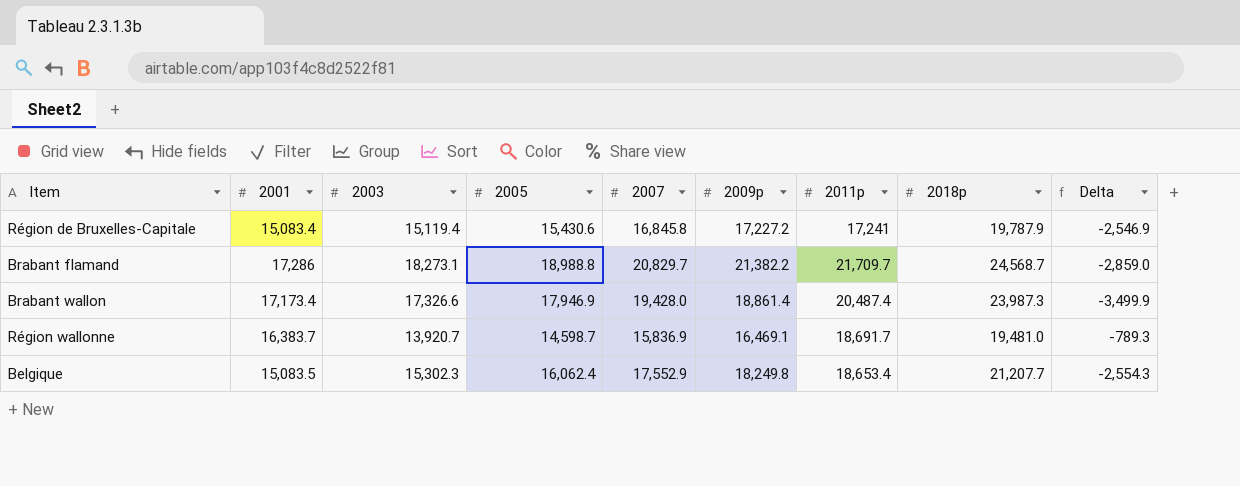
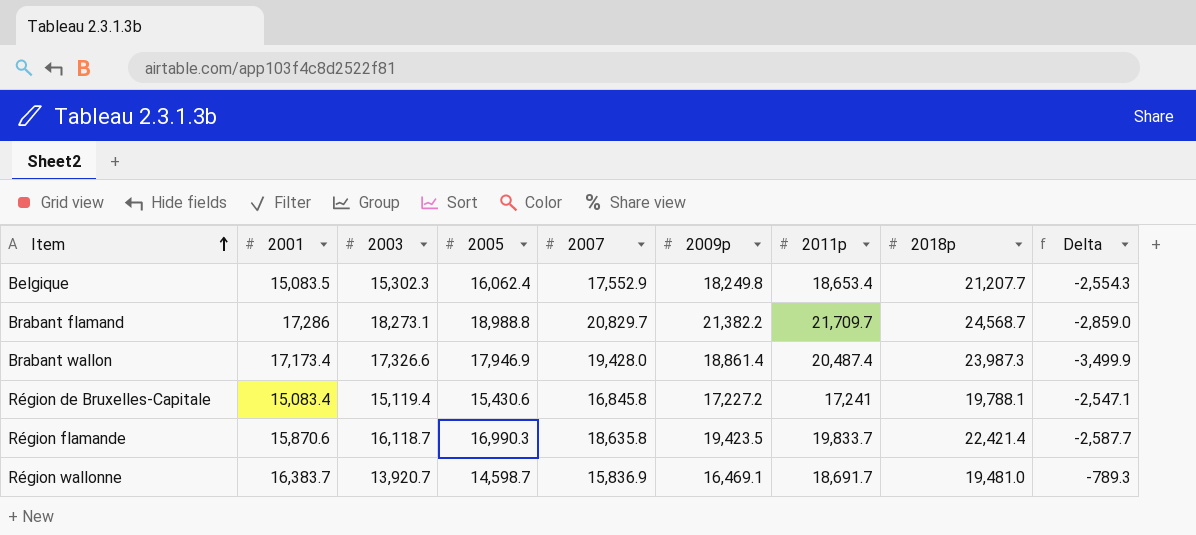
row order: none -> Item ascending
Région de Bruxelles-Capitale | 2018p: 19,787.9 -> 19,788.1
Région de Bruxelles-Capitale | Delta: -2,546.9 -> -2,547.1
row Région flamande: none -> 15,870.6 | 16,118.7 | 16,990.3 | 18,635.8 | 19,423.5 | 19,833.7 | 22,421.4 | -2,587.7

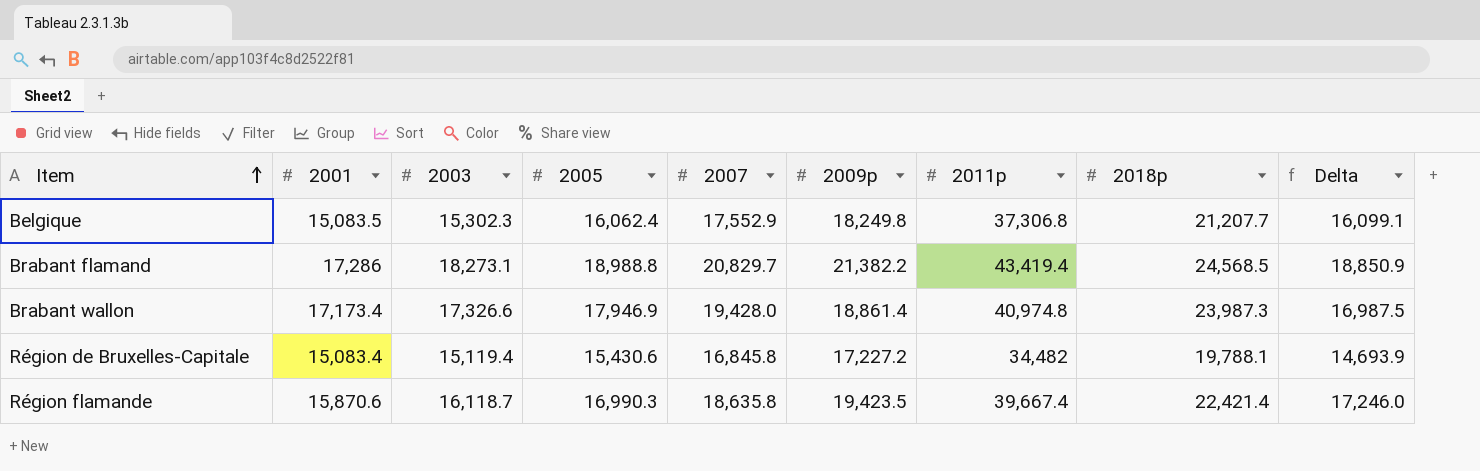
row Région wallonne: 16,383.7 | 13,920.7 | 14,598.7 | 15,836.9 | 16,469.1 | 18,691.7 | 19,481.0 | -789.3 -> none
Belgique | 2011p: 18,653.4 -> 37,306.8
Belgique | Delta: -2,554.3 -> 16,099.1
Brabant flamand | 2011p: 21,709.7 -> 43,419.4
Brabant flamand | 2018p: 24,568.7 -> 24,568.5
Brabant flamand | Delta: -2,859.0 -> 18,850.9
Brabant wallon | 2011p: 20,487.4 -> 40,974.8
Brabant wallon | Delta: -3,499.9 -> 16,987.5
Région de Bruxelles-Capitale | 2011p: 17,241 -> 34,482
Région de Bruxelles-Capitale | Delta: -2,547.1 -> 14,693.9
Région flamande | 2011p: 19,833.7 -> 39,667.4
Région flamande | Delta: -2,587.7 -> 17,246.0

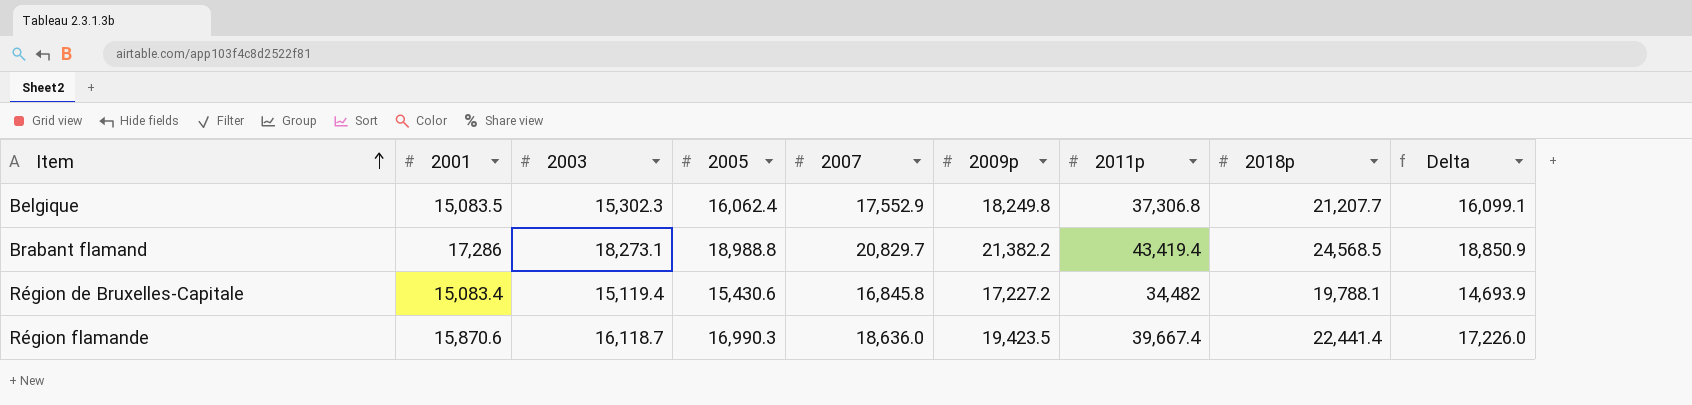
row Brabant wallon: 17,173.4 | 17,326.6 | 17,946.9 | 19,428.0 | 18,861.4 | 40,974.8 | 23,987.3 | 16,987.5 -> none
Région flamande | 2007: 18,635.8 -> 18,636.0
Région flamande | 2018p: 22,421.4 -> 22,441.4
Région flamande | Delta: 17,246.0 -> 17,226.0

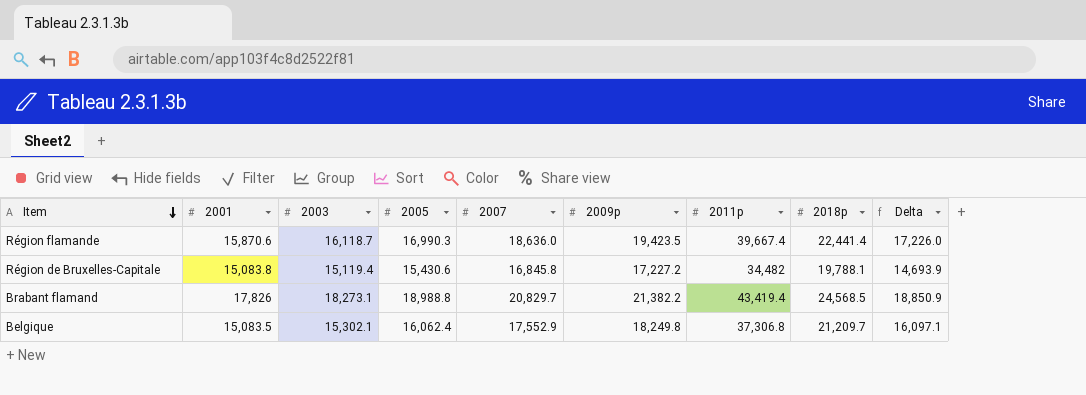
row order: Item ascending -> Item descending
Région de Bruxelles-Capitale | 2001: 15,083.4 -> 15,083.8
Brabant flamand | 2001: 17,286 -> 17,826
Belgique | 2003: 15,302.3 -> 15,302.1
Belgique | 2018p: 21,207.7 -> 21,209.7
Belgique | Delta: 16,099.1 -> 16,097.1

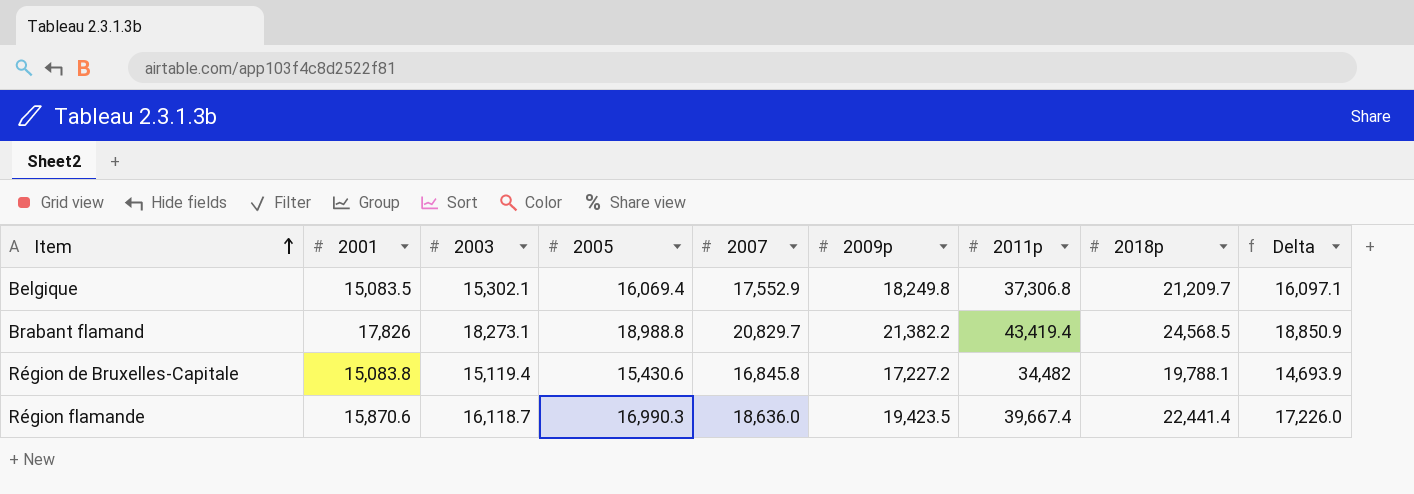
row order: Item descending -> Item ascending
Belgique | 2005: 16,062.4 -> 16,069.4

